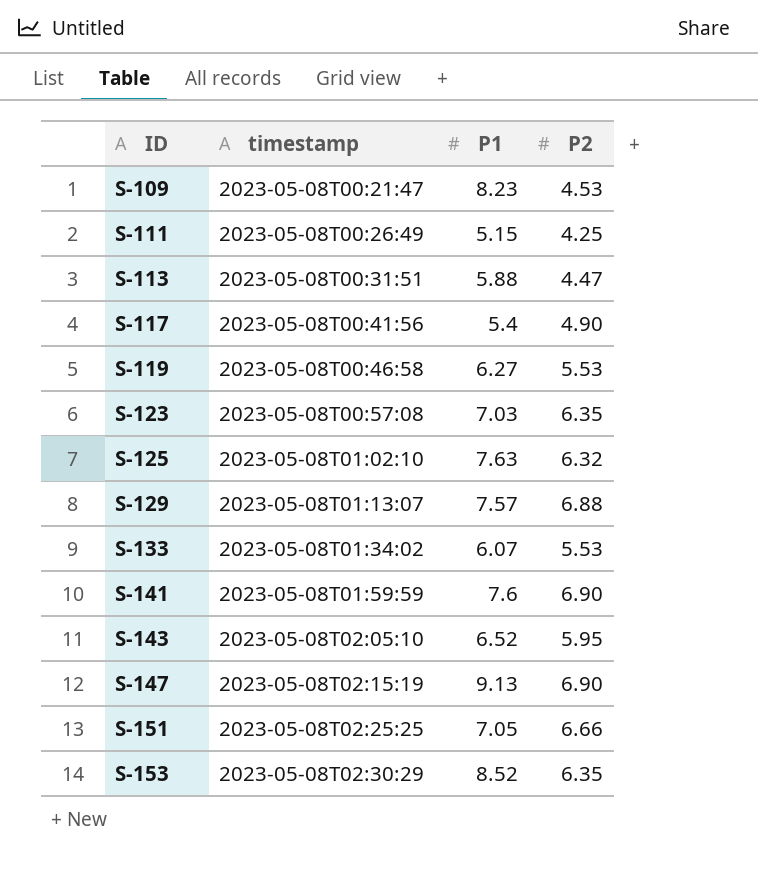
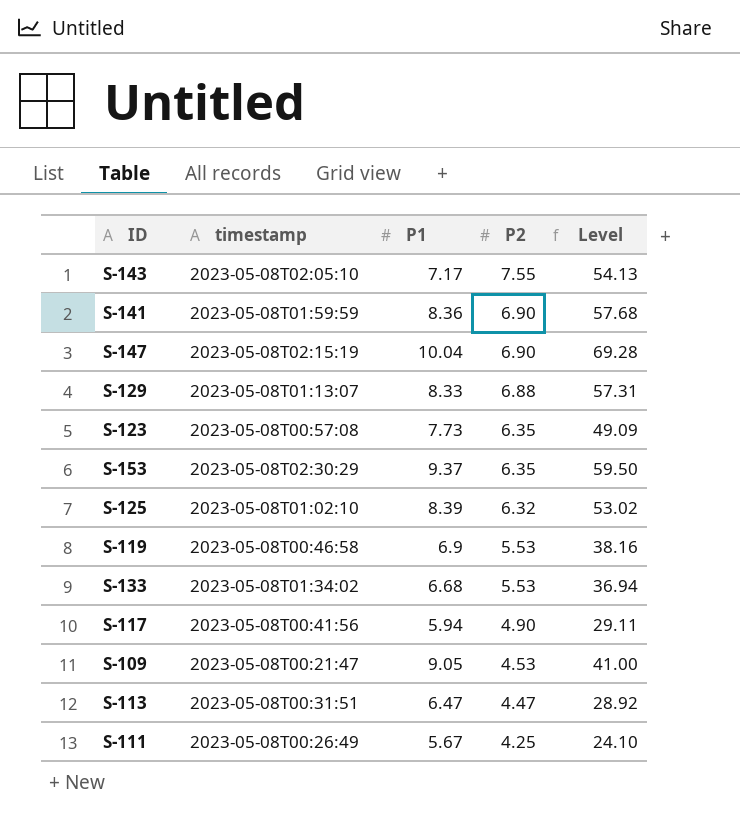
row order: ID ascending -> P2 descending
column Level | formula: none -> [P1] * [P2]
row S-151: 2023-05-08T02:25:25 | 7.05 | 6.66 -> none
S-143 | P1: 6.52 -> 7.17
S-143 | P2: 5.95 -> 7.55
S-141 | P1: 7.6 -> 8.36
S-147 | P1: 9.13 -> 10.04
S-129 | P1: 7.57 -> 8.33
S-123 | P1: 7.03 -> 7.73
S-153 | P1: 8.52 -> 9.37
S-125 | P1: 7.63 -> 8.39
S-119 | P1: 6.27 -> 6.9
S-133 | P1: 6.07 -> 6.68
S-117 | P1: 5.4 -> 5.94
S-109 | P1: 8.23 -> 9.05
S-113 | P1: 5.88 -> 6.47
S-111 | P1: 5.15 -> 5.67

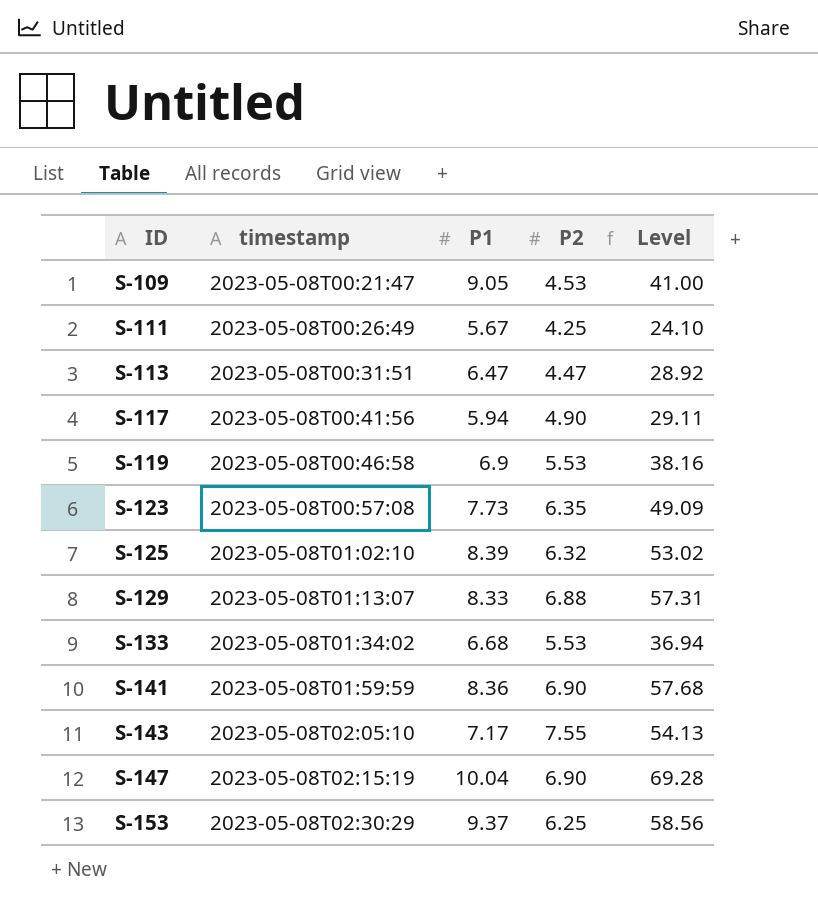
row order: P2 descending -> ID ascending
S-153 | P2: 6.35 -> 6.25
S-153 | Level: 59.50 -> 58.56

